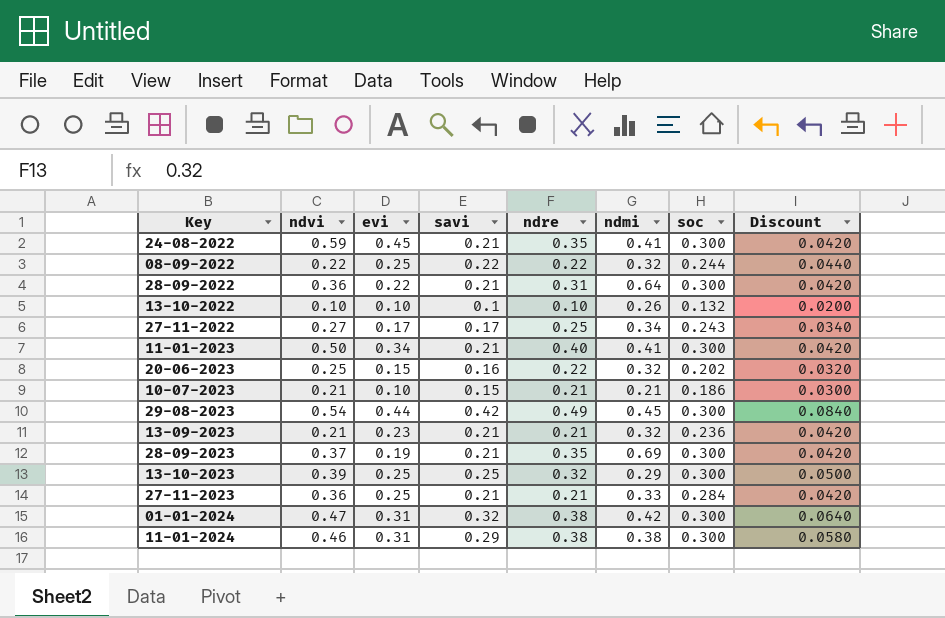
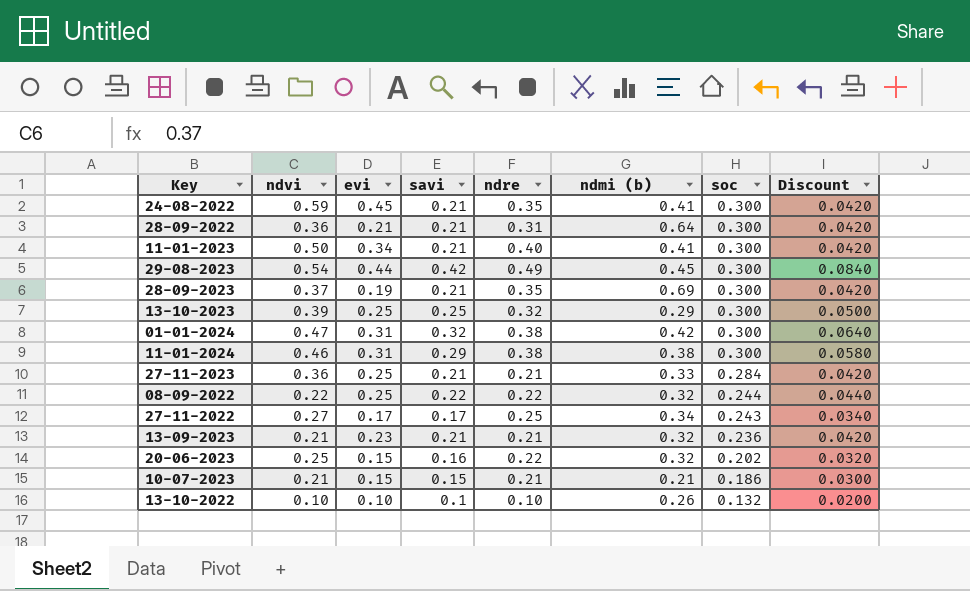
row order: Key ascending -> soc descending
column name: ndmi -> ndmi (b)
28-09-2022 | evi: 0.22 -> 0.21
10-07-2023 | evi: 0.10 -> 0.15

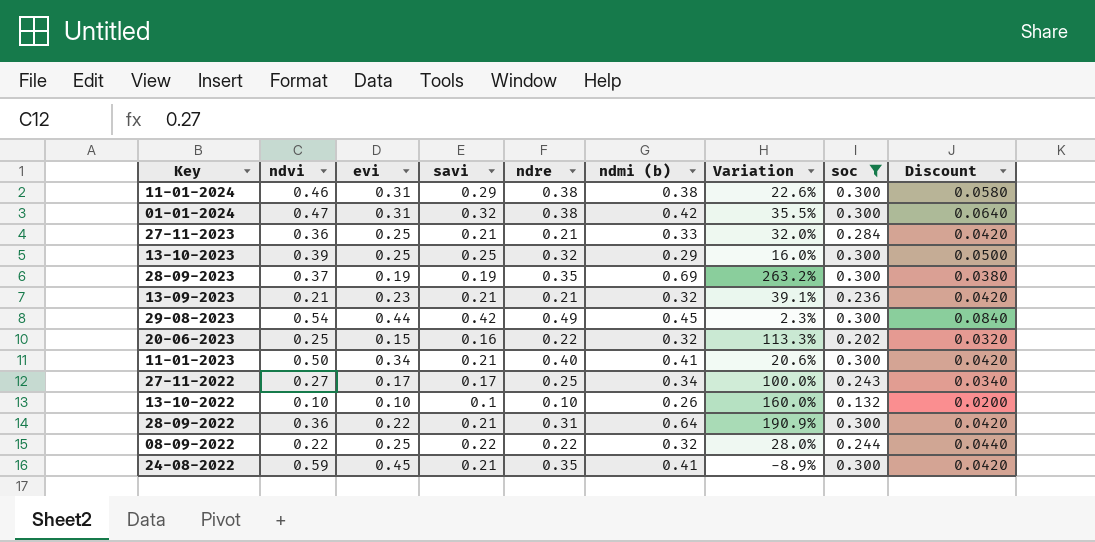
filter: none -> soc != 0.186
row order: soc descending -> Key descending
column Variation | formula: none -> ([ndmi (b)] - [evi]) / [evi]
28-09-2023 | savi: 0.21 -> 0.19
28-09-2023 | Discount: 0.0420 -> 0.0380
28-09-2022 | evi: 0.21 -> 0.22

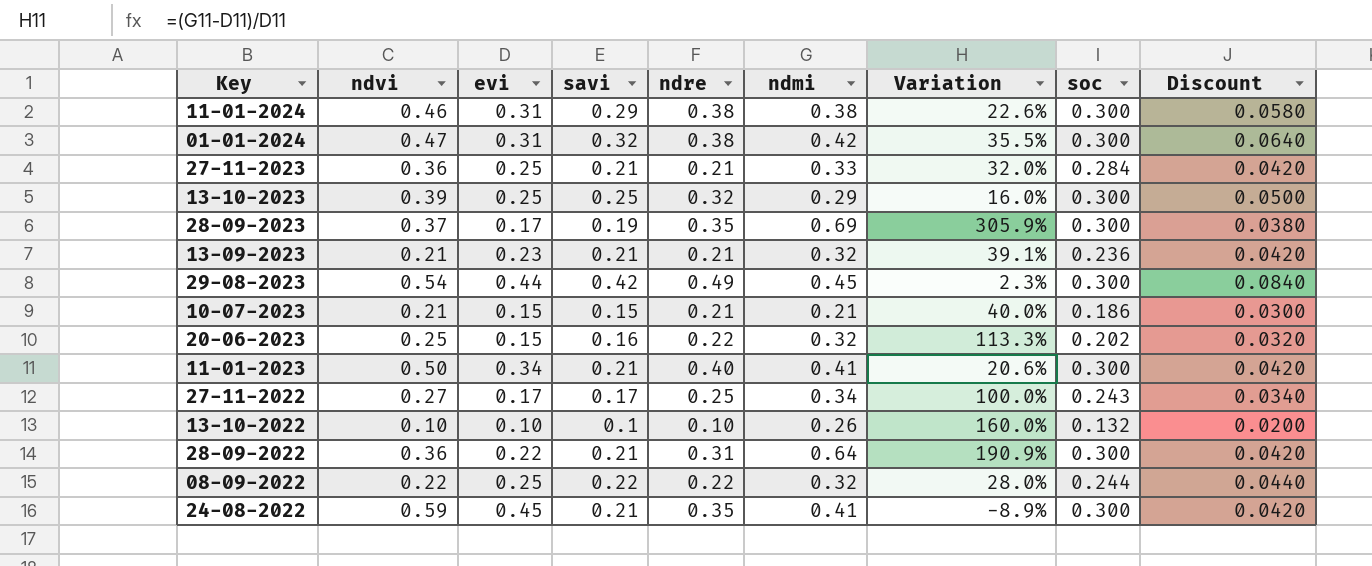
filter: soc != 0.186 -> none
column name: ndmi (b) -> ndmi
28-09-2023 | evi: 0.19 -> 0.17
28-09-2023 | Variation: 263.2% -> 305.9%

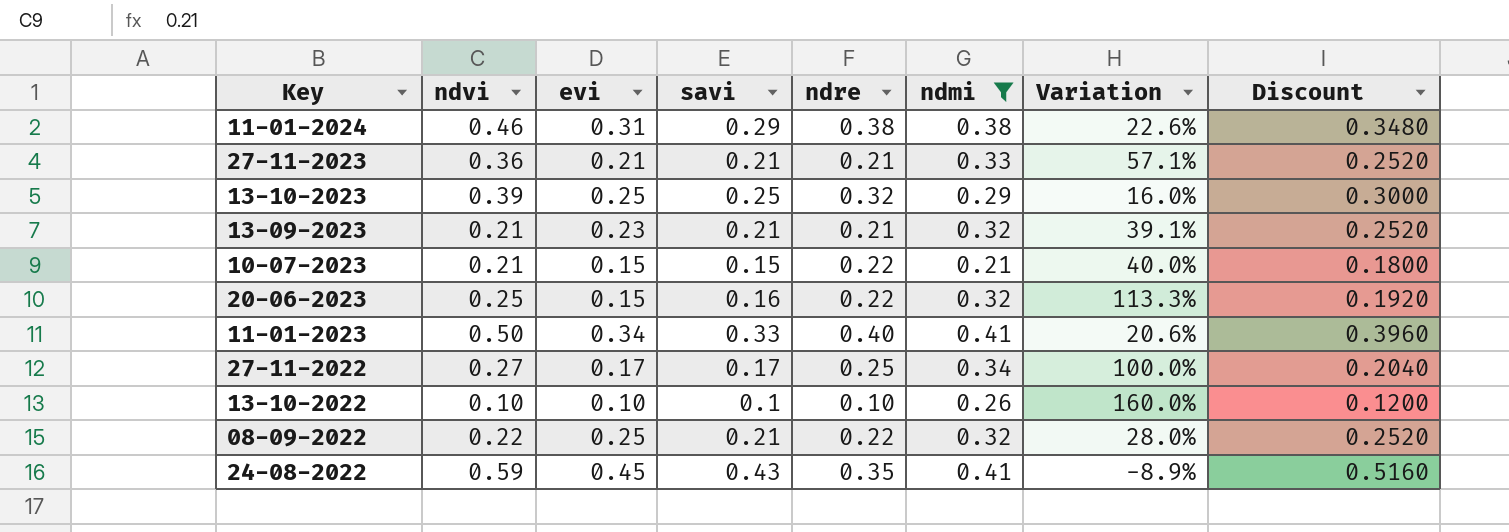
filter: none -> ndmi <= 0.41
column soc | position: 8 -> none
column Discount | formula: [savi] * 0.2 -> [savi] * 1.2
27-11-2023 | evi: 0.25 -> 0.21
27-11-2023 | Variation: 32.0% -> 57.1%
10-07-2023 | ndre: 0.21 -> 0.22
11-01-2023 | savi: 0.21 -> 0.33
08-09-2022 | savi: 0.22 -> 0.21
24-08-2022 | savi: 0.21 -> 0.43

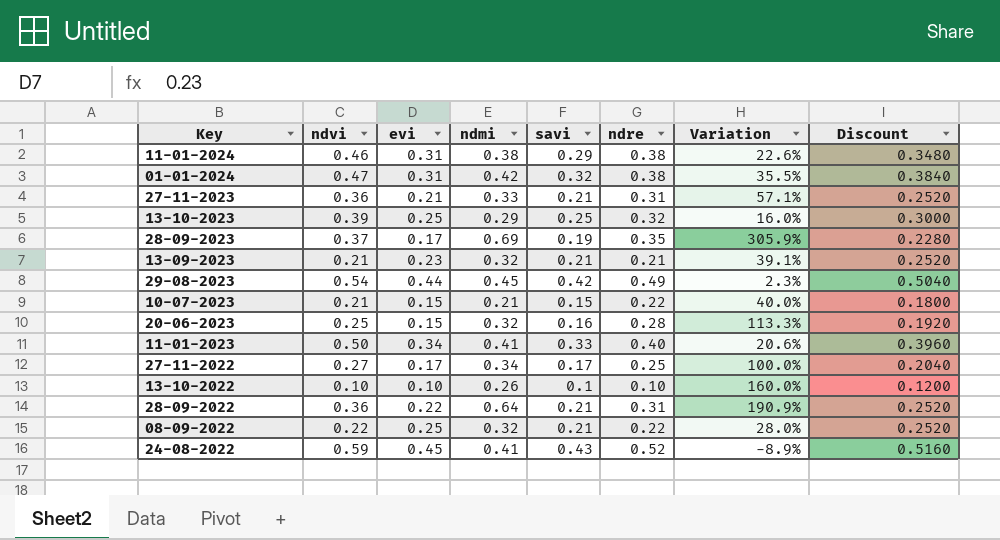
filter: ndmi <= 0.41 -> none
column ndmi | position: 6 -> 4
27-11-2023 | ndre: 0.21 -> 0.31
20-06-2023 | ndre: 0.22 -> 0.28
24-08-2022 | ndre: 0.35 -> 0.52

